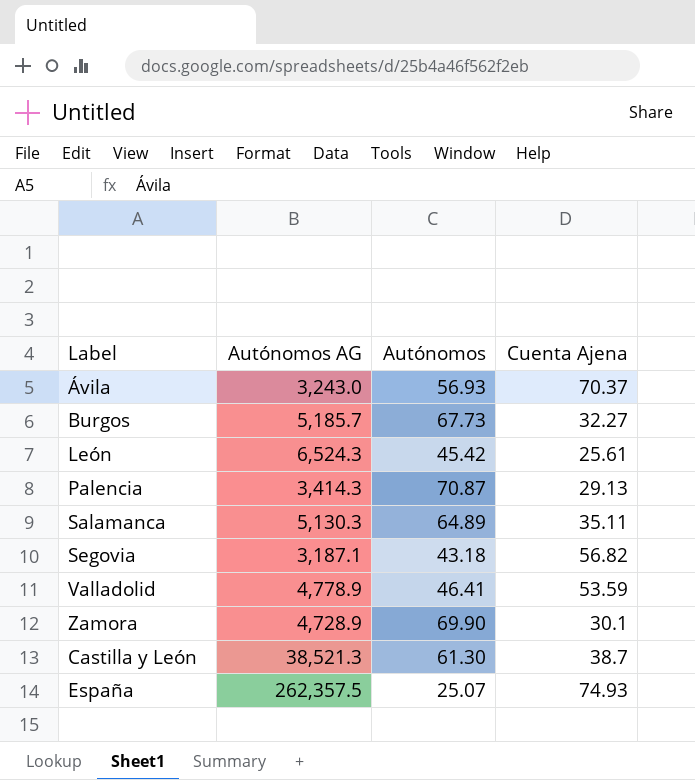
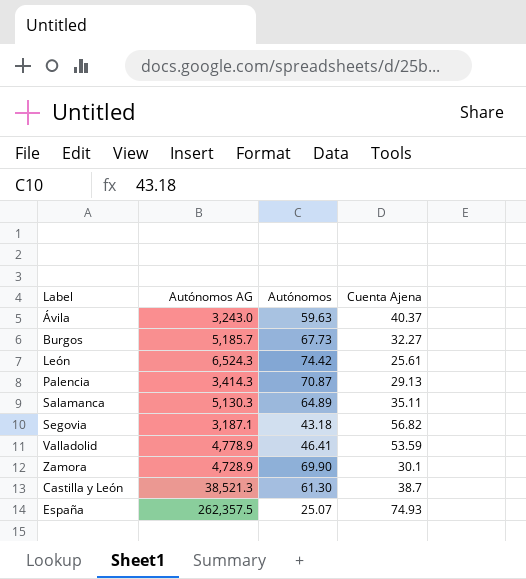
Ávila | Autónomos: 56.93 -> 59.63
Ávila | Cuenta Ajena: 70.37 -> 40.37
León | Autónomos: 45.42 -> 74.42

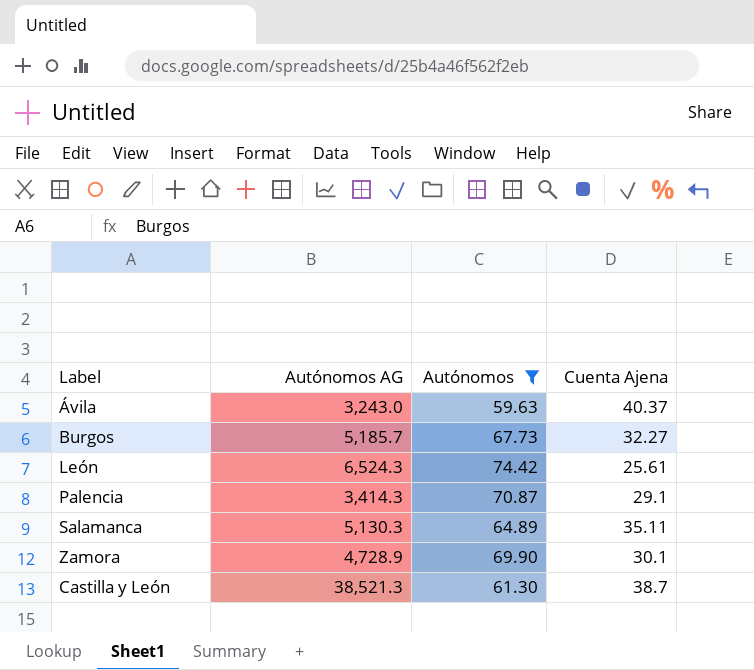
filter: none -> Autónomos >= 59.63
Palencia | Cuenta Ajena: 29.13 -> 29.1

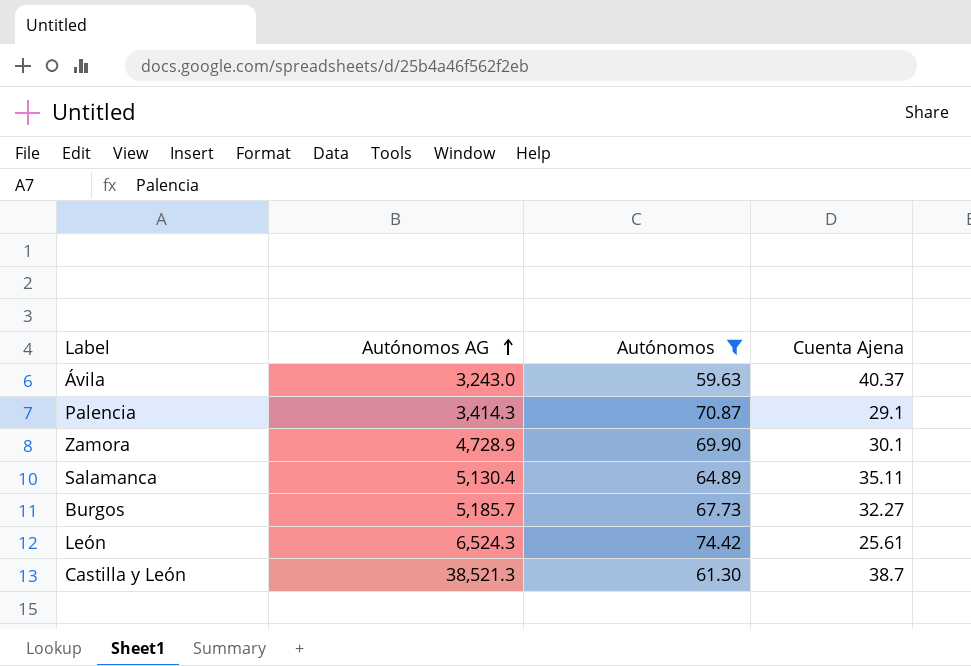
row order: none -> Autónomos AG ascending
Salamanca | Autónomos AG: 5,130.3 -> 5,130.4

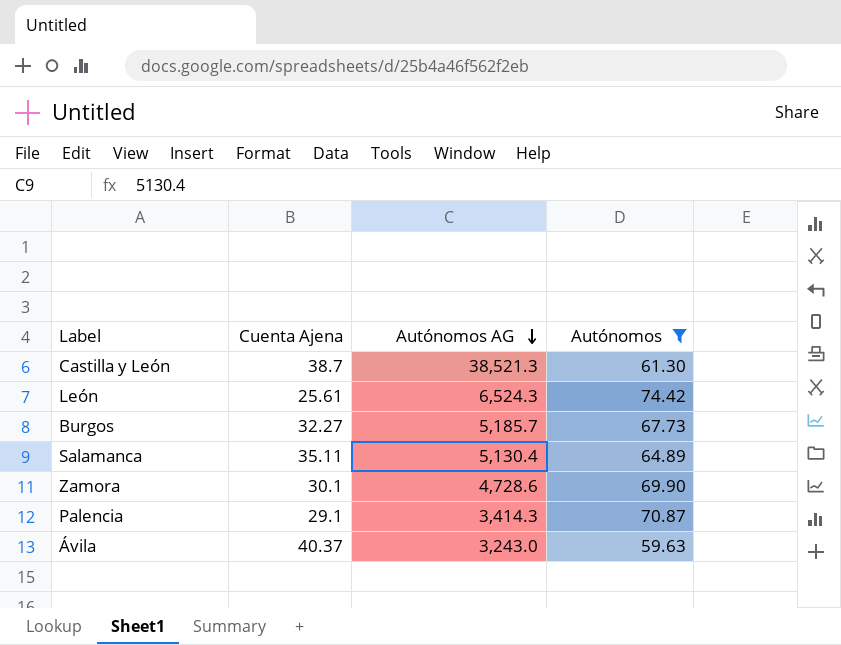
row order: Autónomos AG ascending -> Autónomos AG descending
column Cuenta Ajena | position: 4 -> 2
Zamora | Autónomos AG: 4,728.9 -> 4,728.6

